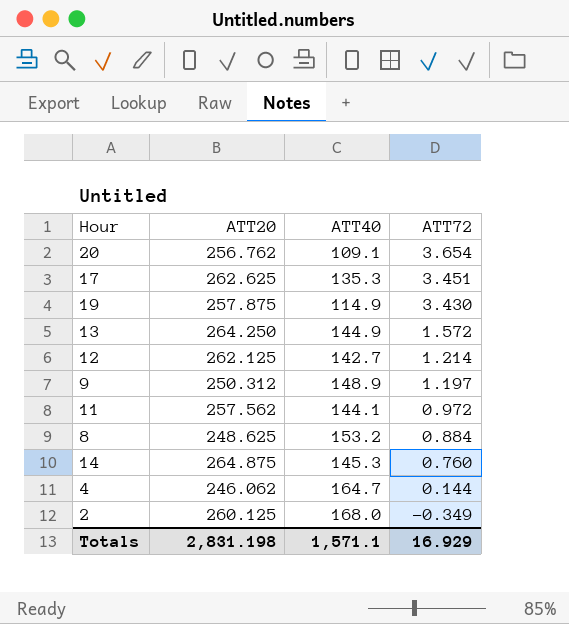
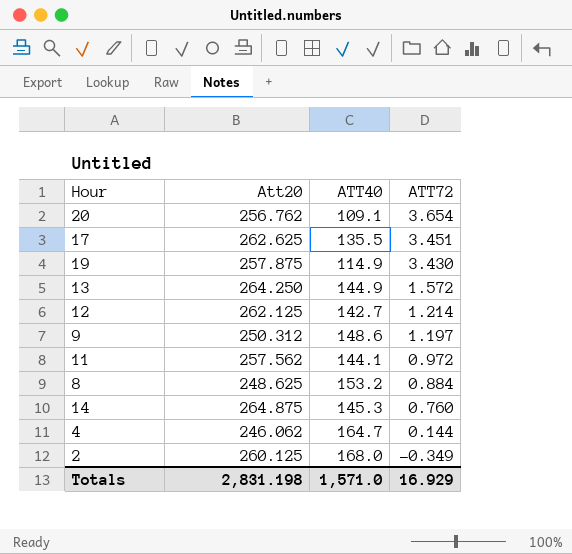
column name: ATT20 -> Att20
17 | ATT40: 135.3 -> 135.5
9 | ATT40: 148.9 -> 148.6
Totals | ATT40: 1,571.1 -> 1,571.0

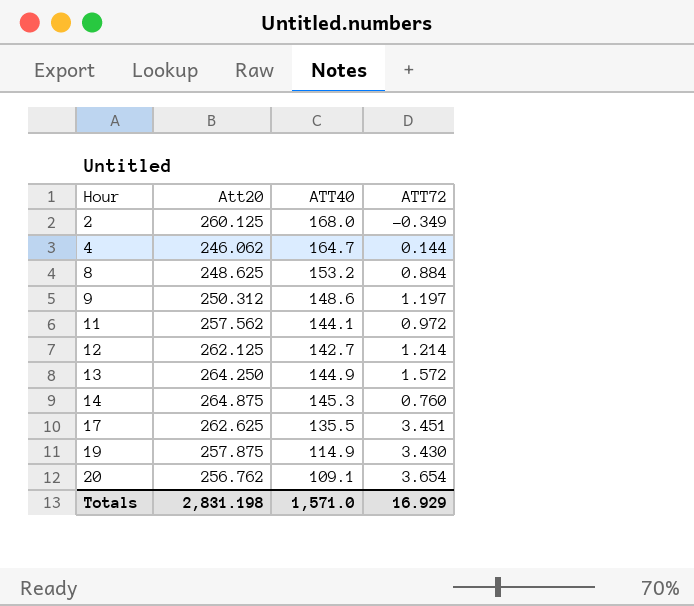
row order: ATT72 descending -> Hour ascending

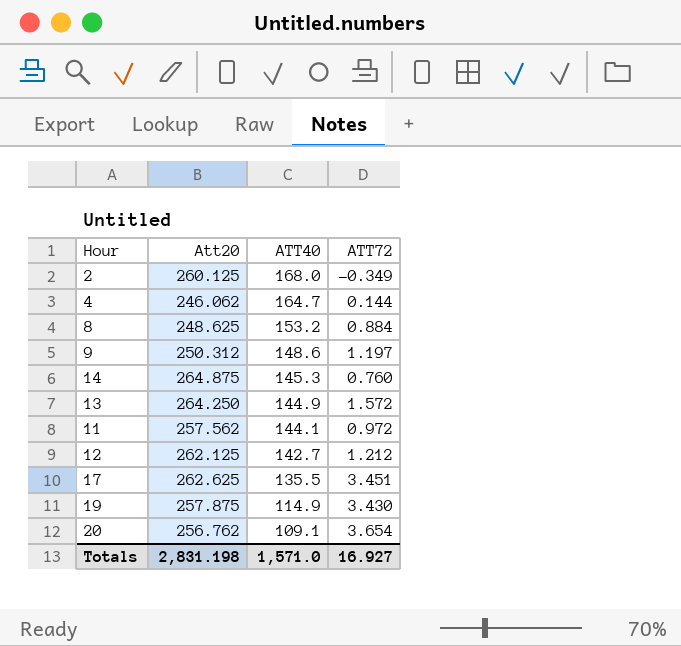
row order: Hour ascending -> ATT40 descending
12 | ATT72: 1.214 -> 1.212
Totals | ATT72: 16.929 -> 16.927

